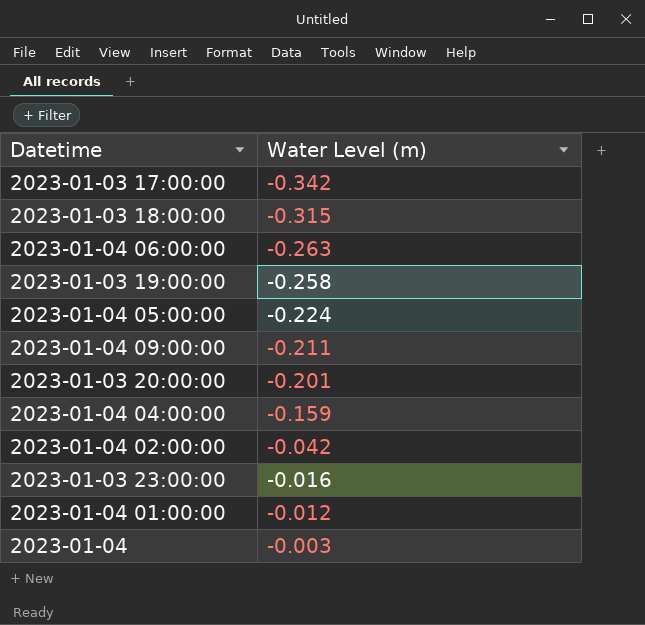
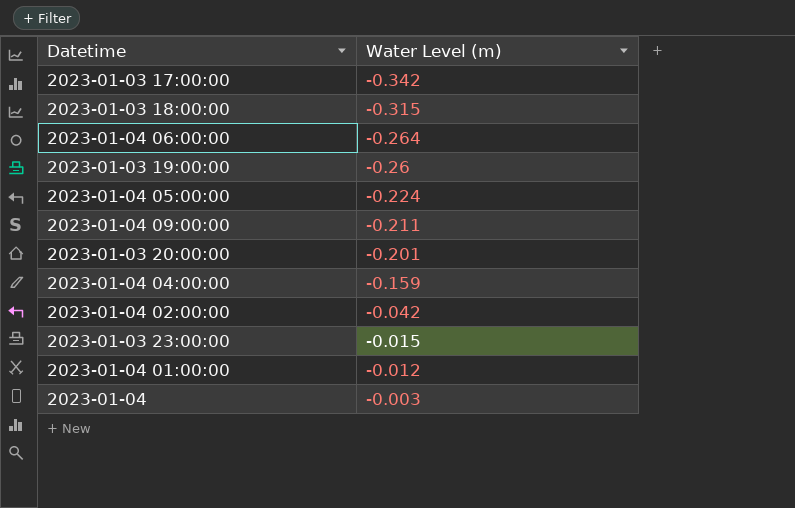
2023-01-04 06:00:00 | Water Level (m): -0.263 -> -0.264
2023-01-03 19:00:00 | Water Level (m): -0.258 -> -0.26
2023-01-03 23:00:00 | Water Level (m): -0.016 -> -0.015

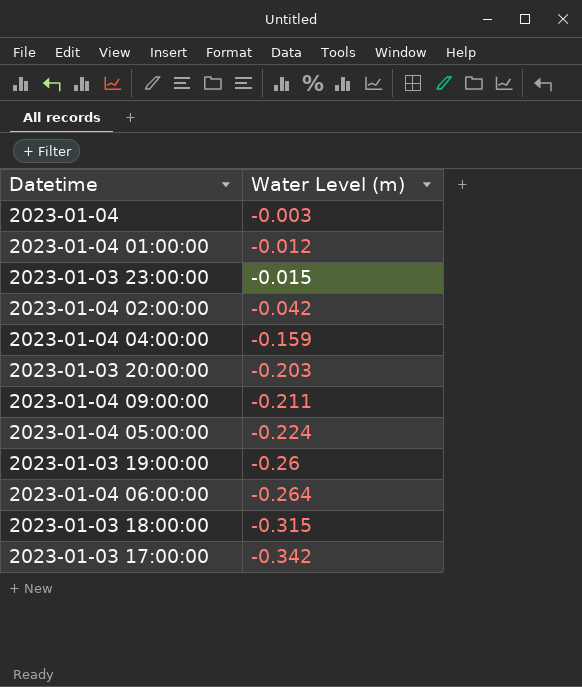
row order: Water Level (m) ascending -> Water Level (m) descending
2023-01-03 20:00:00 | Water Level (m): -0.201 -> -0.203

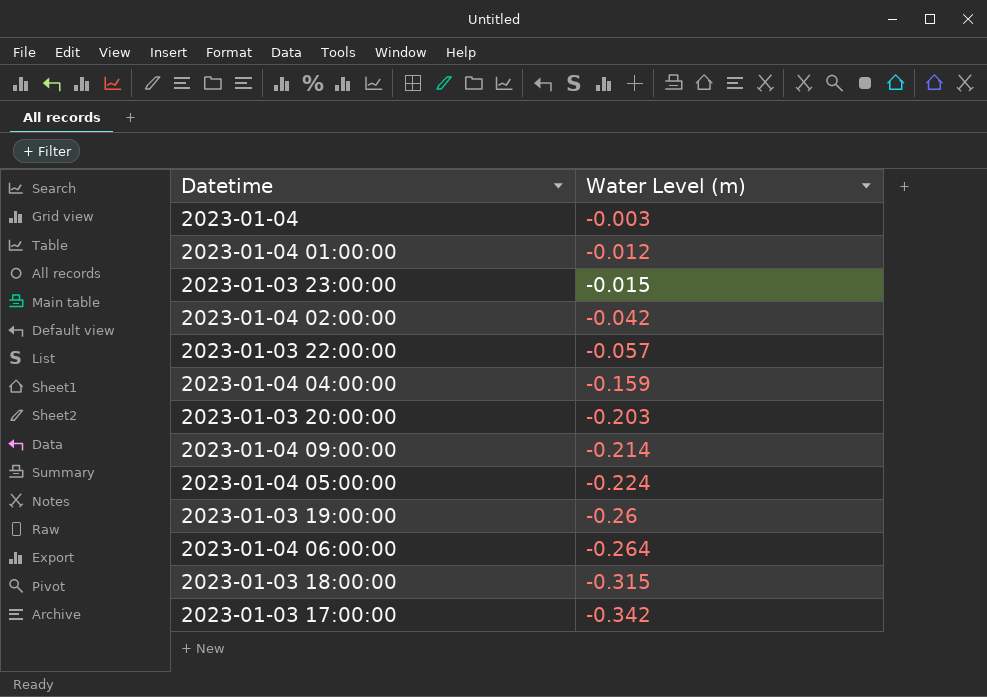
row 2023-01-03 22:00:00: none -> -0.057
2023-01-04 09:00:00 | Water Level (m): -0.211 -> -0.214

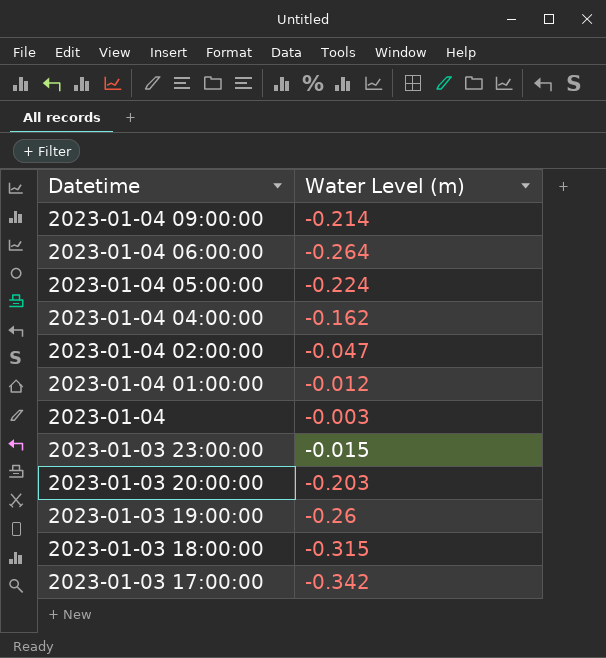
row order: Water Level (m) descending -> Datetime descending
row 2023-01-03 22:00:00: -0.057 -> none
2023-01-04 04:00:00 | Water Level (m): -0.159 -> -0.162
2023-01-04 02:00:00 | Water Level (m): -0.042 -> -0.047

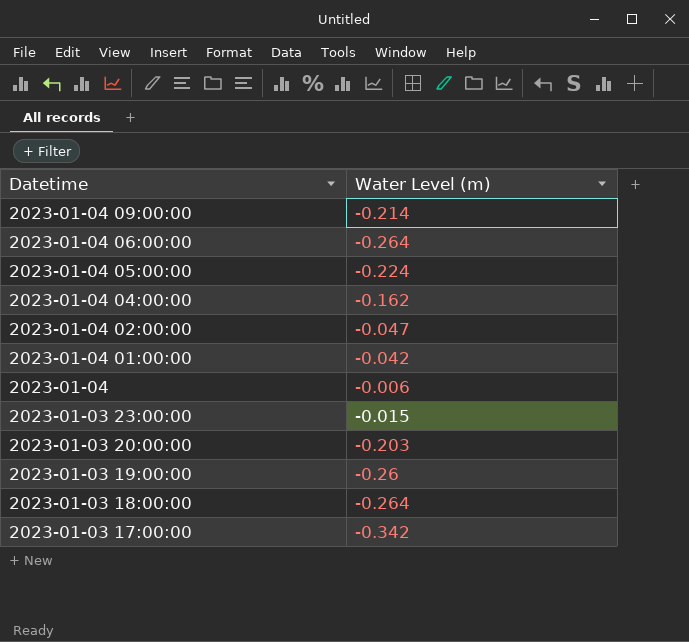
2023-01-04 01:00:00 | Water Level (m): -0.012 -> -0.042
2023-01-04 | Water Level (m): -0.003 -> -0.006
2023-01-03 18:00:00 | Water Level (m): -0.315 -> -0.264

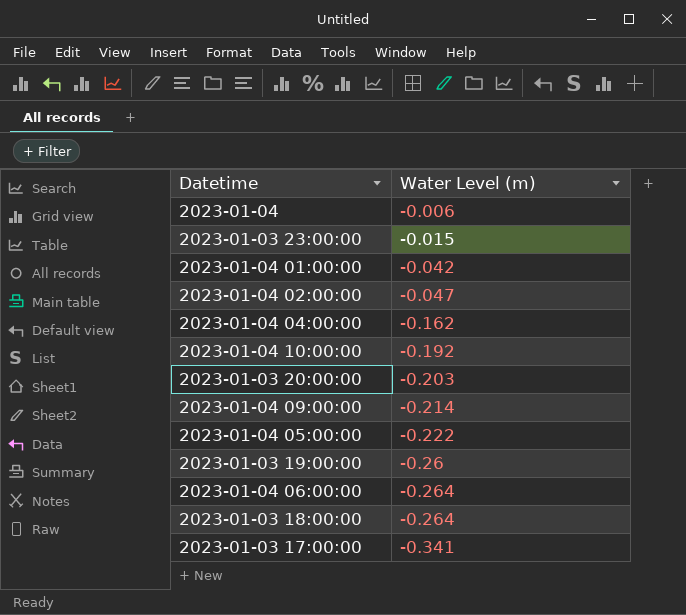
row order: Datetime descending -> Water Level (m) descending
row 2023-01-04 10:00:00: none -> -0.192
2023-01-04 05:00:00 | Water Level (m): -0.224 -> -0.222
2023-01-03 17:00:00 | Water Level (m): -0.342 -> -0.341

